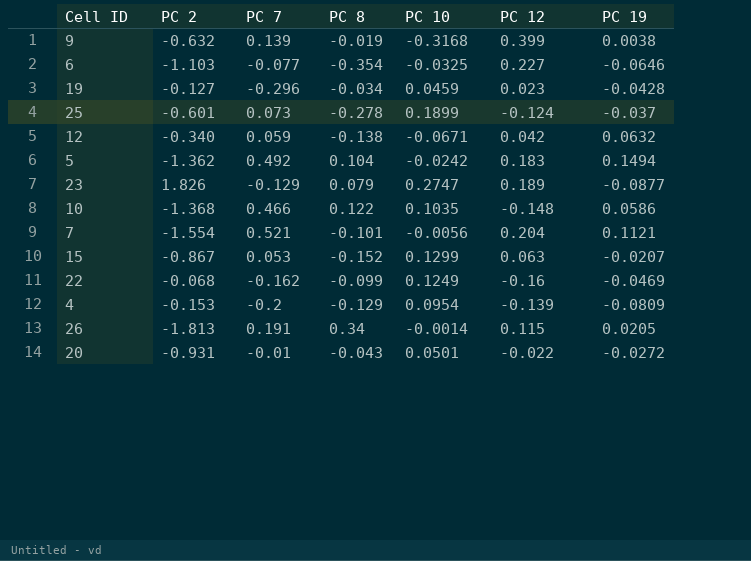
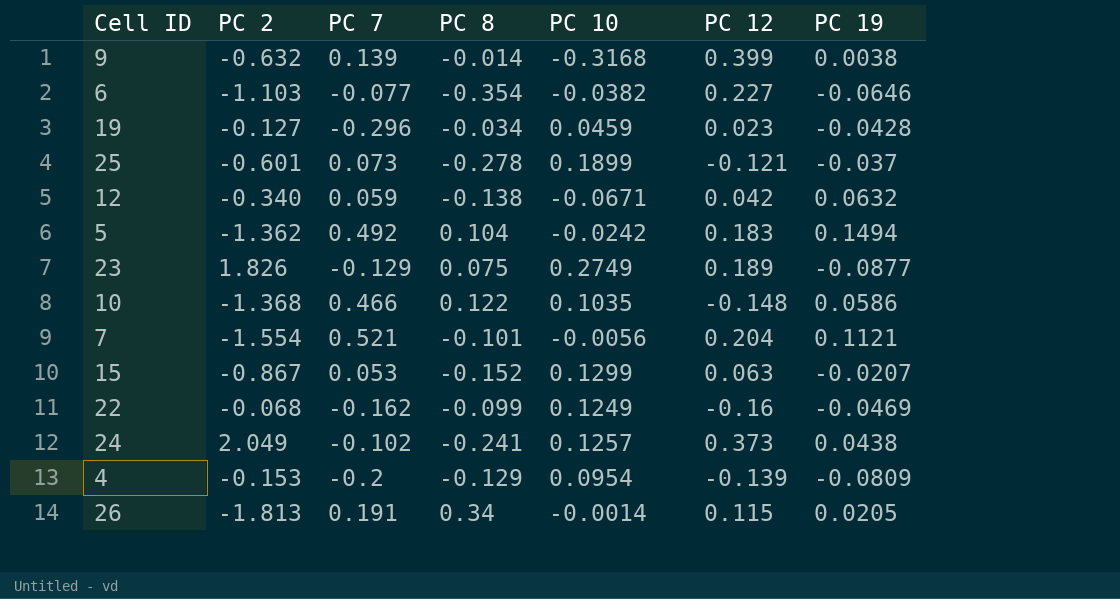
row 20: -0.931 | -0.01 | -0.043 | 0.0501 | -0.022 | -0.0272 -> none
9 | PC 8: -0.019 -> -0.014
6 | PC 10: -0.0325 -> -0.0382
25 | PC 12: -0.124 -> -0.121
23 | PC 8: 0.079 -> 0.075
23 | PC 10: 0.2747 -> 0.2749
row 24: none -> 2.049 | -0.102 | -0.241 | 0.1257 | 0.373 | 0.0438

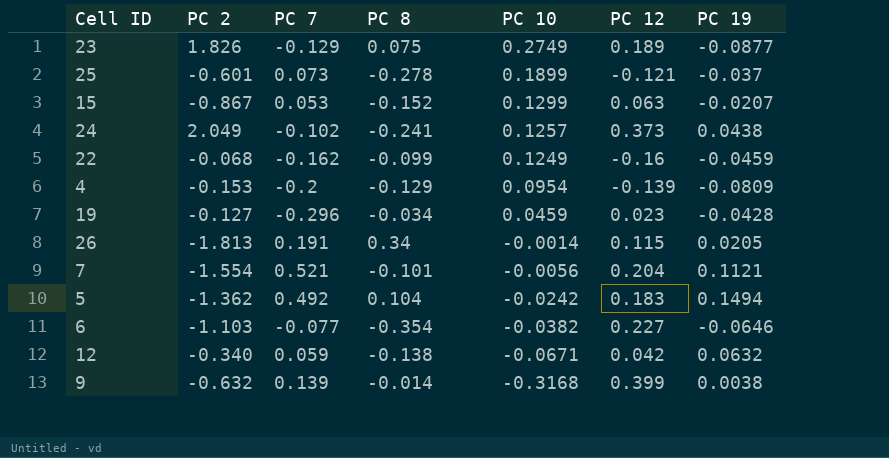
row order: none -> PC 10 descending
row 10: -1.368 | 0.466 | 0.122 | 0.1035 | -0.148 | 0.0586 -> none
22 | PC 19: -0.0469 -> -0.0459

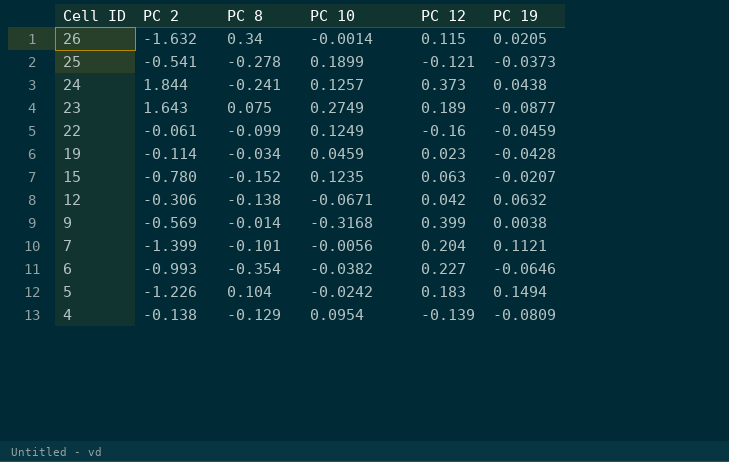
row order: PC 10 descending -> Cell ID descending
column PC 7 | position: 3 -> none
26 | PC 2: -1.813 -> -1.632
25 | PC 2: -0.601 -> -0.541
25 | PC 19: -0.037 -> -0.0373
24 | PC 2: 2.049 -> 1.844
23 | PC 2: 1.826 -> 1.643
22 | PC 2: -0.068 -> -0.061
19 | PC 2: -0.127 -> -0.114
15 | PC 2: -0.867 -> -0.780
15 | PC 10: 0.1299 -> 0.1235
12 | PC 2: -0.340 -> -0.306
9 | PC 2: -0.632 -> -0.569
7 | PC 2: -1.554 -> -1.399
6 | PC 2: -1.103 -> -0.993
5 | PC 2: -1.362 -> -1.226
4 | PC 2: -0.153 -> -0.138

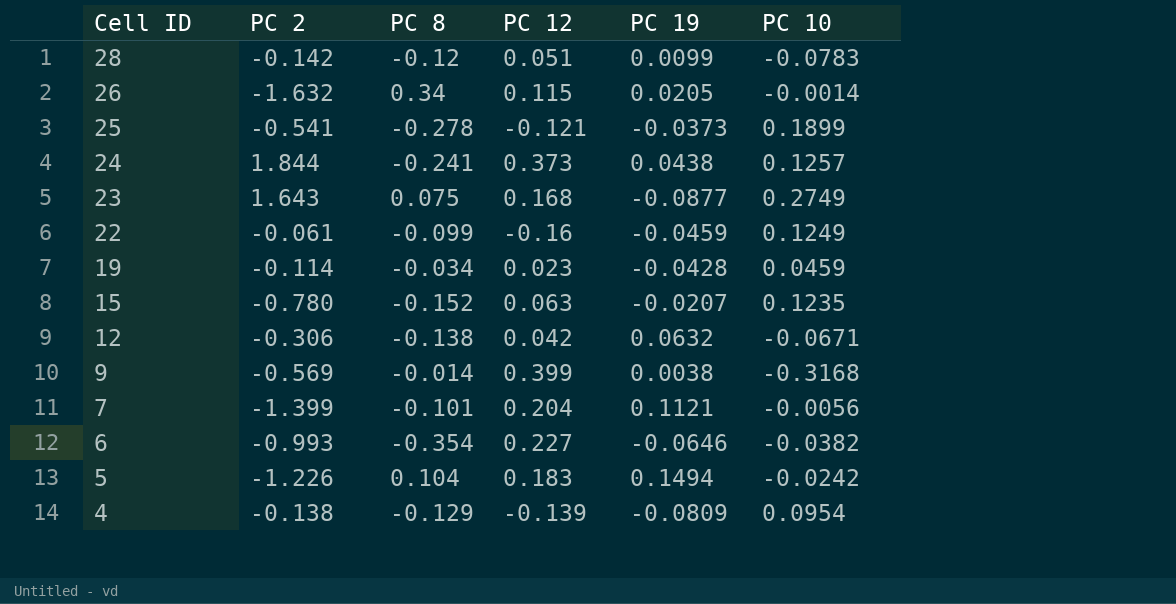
column PC 10 | position: 4 -> 6
row 28: none -> -0.142 | -0.12 | 0.051 | 0.0099 | -0.0783
23 | PC 12: 0.189 -> 0.168

